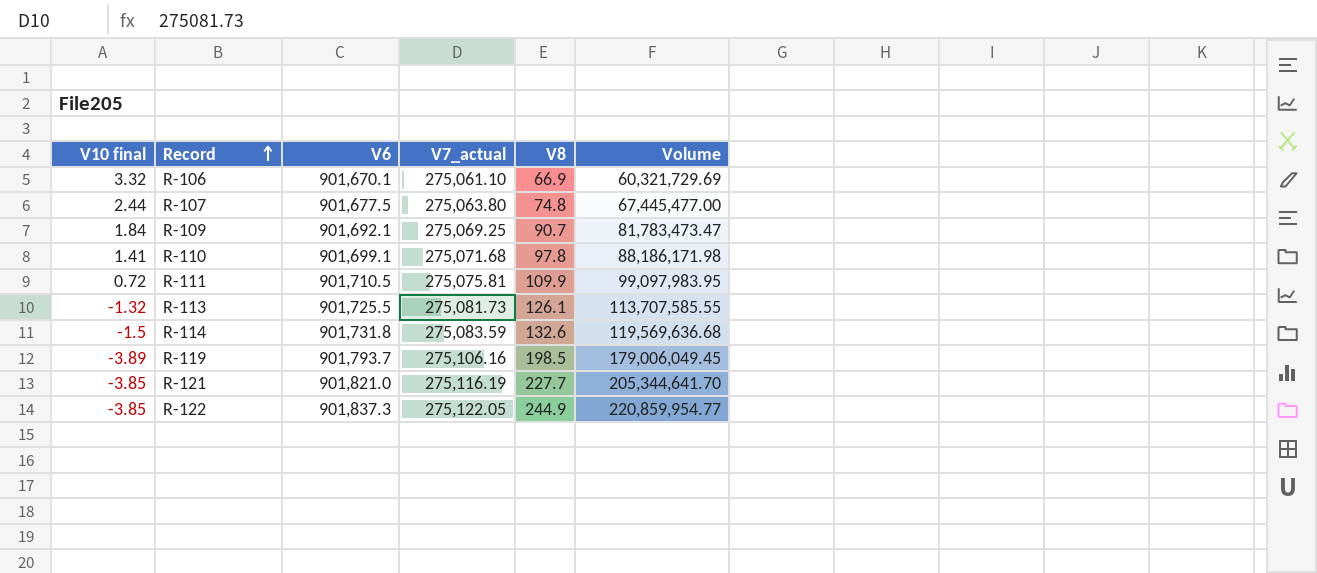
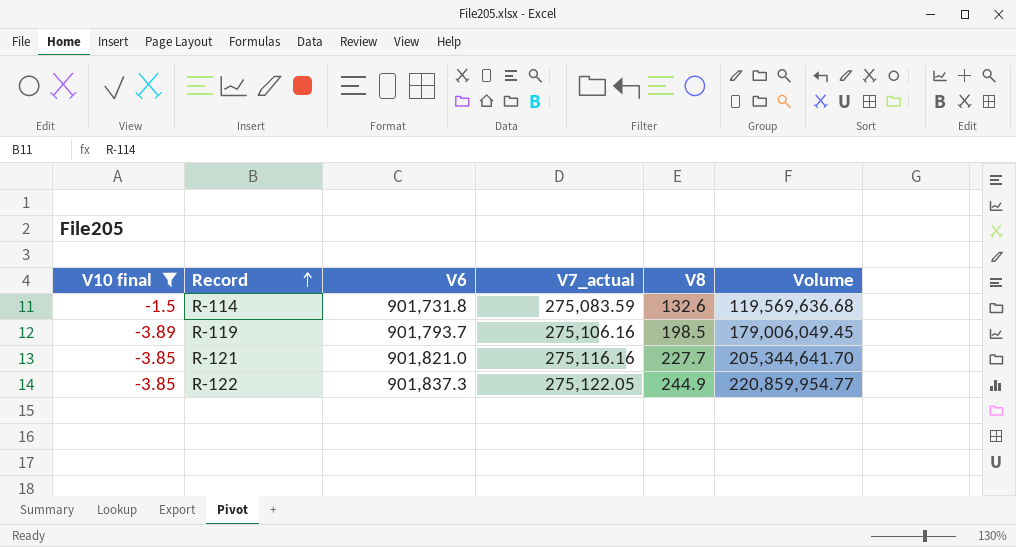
filter: none -> V10 final <= -1.5
R-121 | V7_actual: 275,116.19 -> 275,116.16

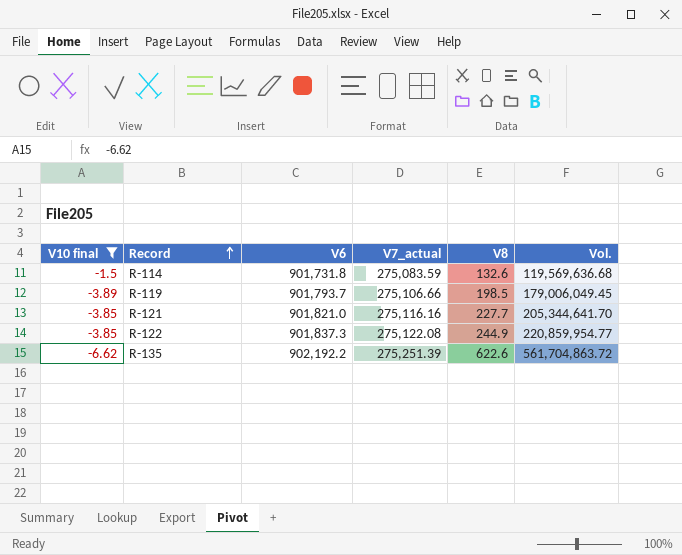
column name: Volume -> Vol.
R-119 | V7_actual: 275,106.16 -> 275,106.66
R-122 | V7_actual: 275,122.05 -> 275,122.08
row R-135: none -> -6.62 | 902,192.2 | 275,251.39 | 622.6 | 561,704,863.72

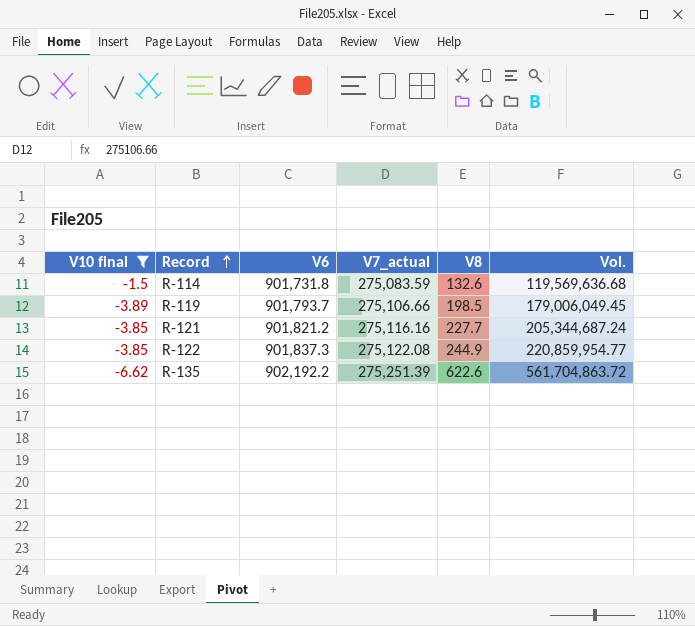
R-121 | V6: 901,821.0 -> 901,821.2
R-121 | Vol.: 205,344,641.70 -> 205,344,687.24

